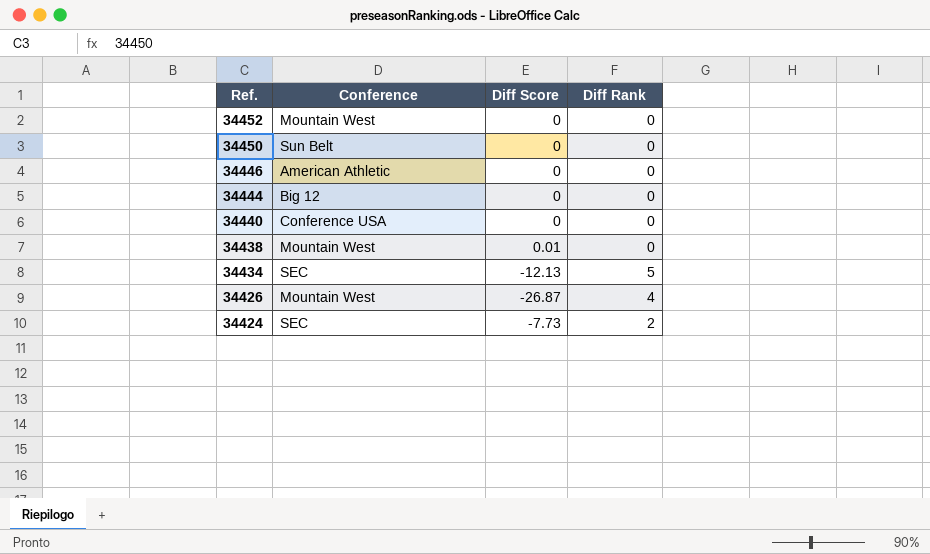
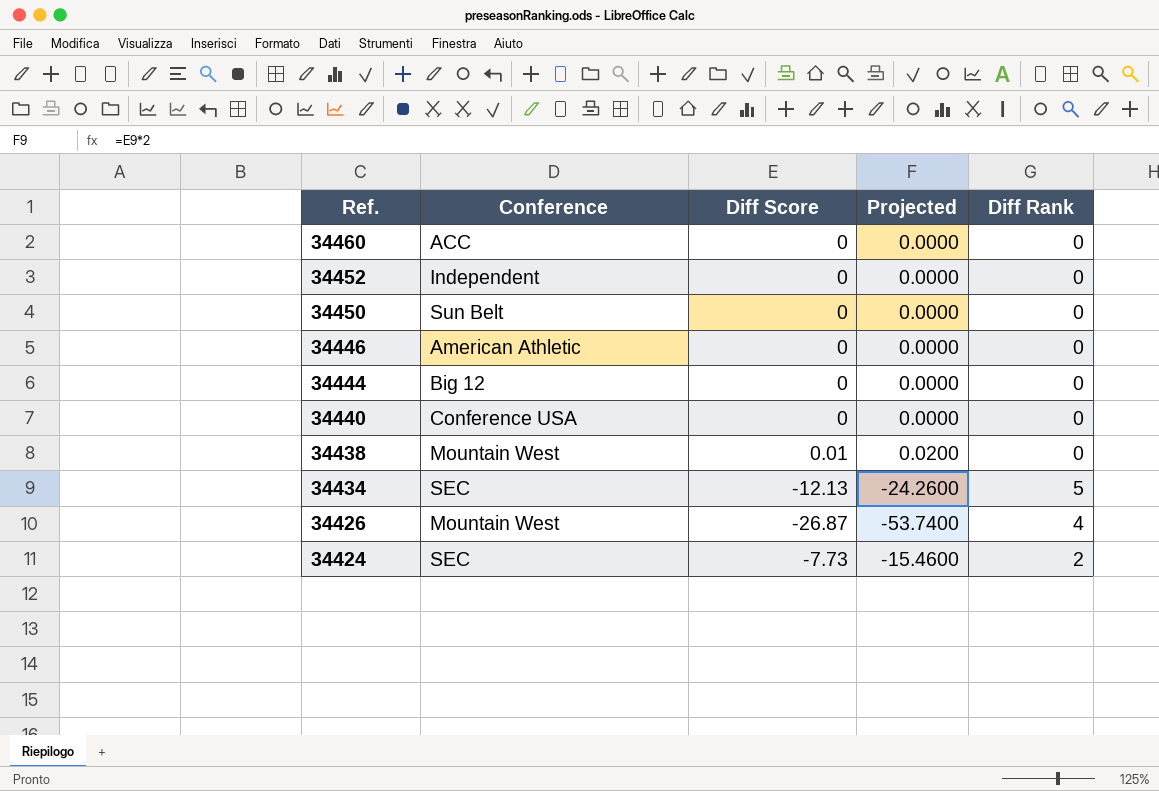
column Projected | formula: none -> [Diff Score] * 2
row 34460: none -> ACC | 0 | 0.0000 | 0
34452 | Conference: Mountain West -> Independent

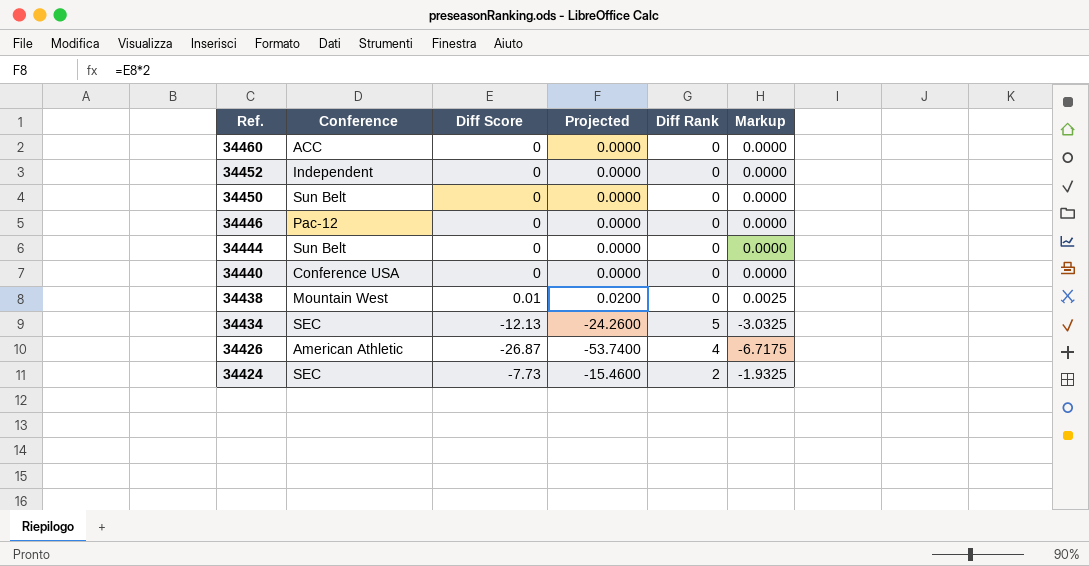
column Markup | formula: none -> [Diff Score] * 0.25
34446 | Conference: American Athletic -> Pac-12
34444 | Conference: Big 12 -> Sun Belt
34426 | Conference: Mountain West -> American Athletic

